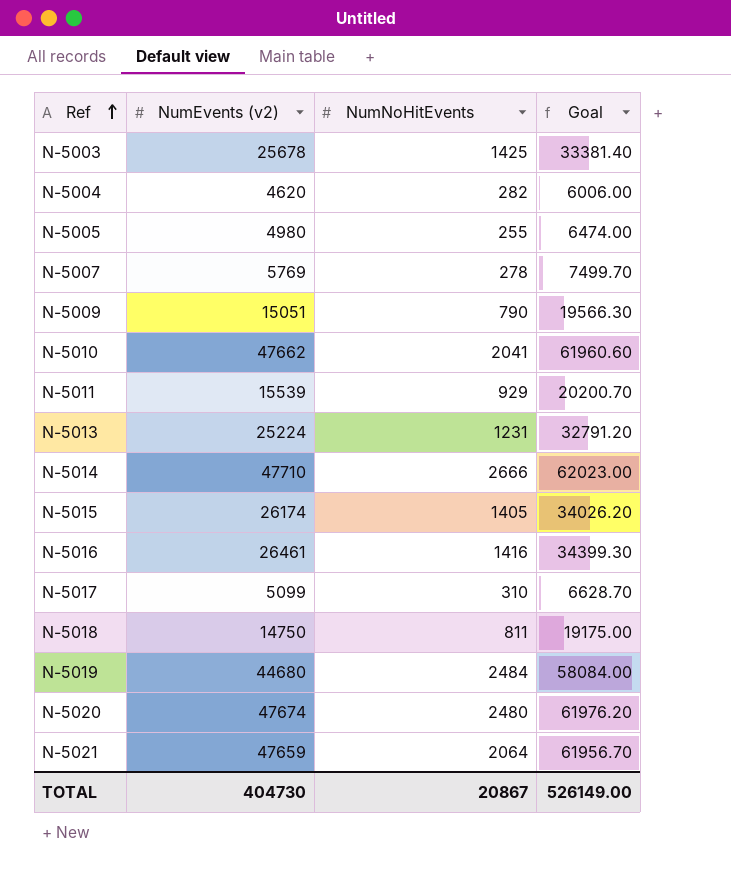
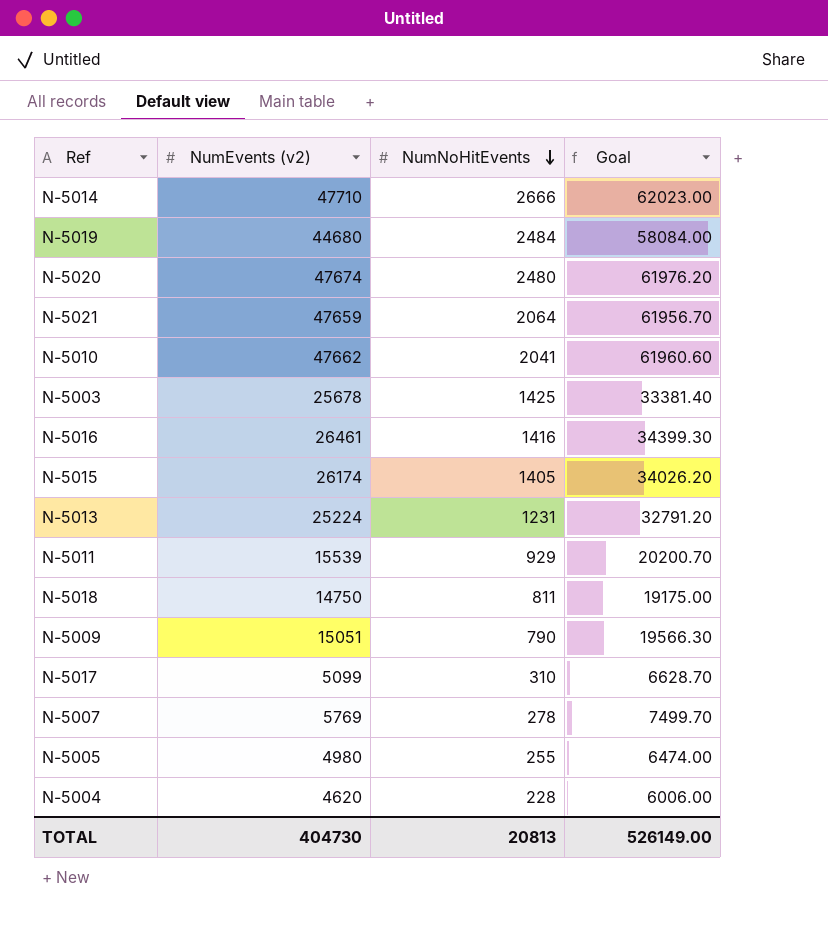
row order: Ref ascending -> NumNoHitEvents descending
N-5004 | NumNoHitEvents: 282 -> 228
TOTAL | NumNoHitEvents: 20867 -> 20813

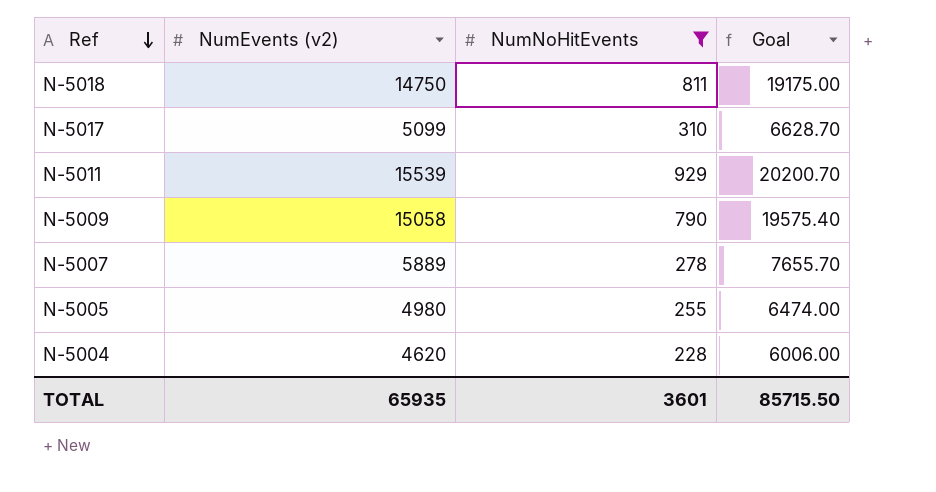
filter: none -> NumNoHitEvents <= 929
row order: NumNoHitEvents descending -> Ref descending
N-5009 | NumEvents (v2): 15051 -> 15058
N-5009 | Goal: 19566.30 -> 19575.40
N-5007 | NumEvents (v2): 5769 -> 5889
N-5007 | Goal: 7499.70 -> 7655.70
TOTAL | NumEvents (v2): 404730 -> 65935
TOTAL | NumNoHitEvents: 20813 -> 3601
TOTAL | Goal: 526149.00 -> 85715.50

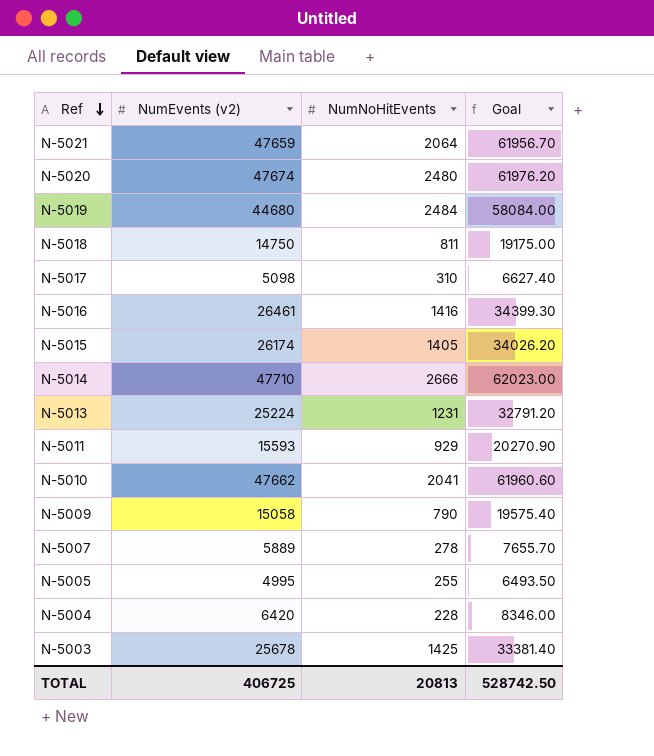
filter: NumNoHitEvents <= 929 -> none
N-5017 | NumEvents (v2): 5099 -> 5098
N-5017 | Goal: 6628.70 -> 6627.40
N-5011 | NumEvents (v2): 15539 -> 15593
N-5011 | Goal: 20200.70 -> 20270.90
N-5005 | NumEvents (v2): 4980 -> 4995
N-5005 | Goal: 6474.00 -> 6493.50
N-5004 | NumEvents (v2): 4620 -> 6420
N-5004 | Goal: 6006.00 -> 8346.00
TOTAL | NumEvents (v2): 65935 -> 406725
TOTAL | NumNoHitEvents: 3601 -> 20813
TOTAL | Goal: 85715.50 -> 528742.50

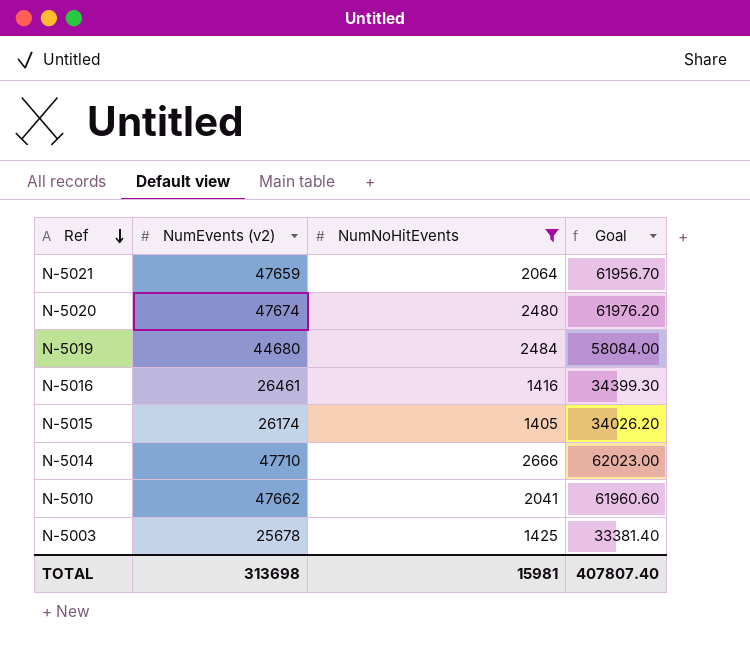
filter: none -> NumNoHitEvents >= 1405
TOTAL | NumEvents (v2): 406725 -> 313698
TOTAL | NumNoHitEvents: 20813 -> 15981
TOTAL | Goal: 528742.50 -> 407807.40

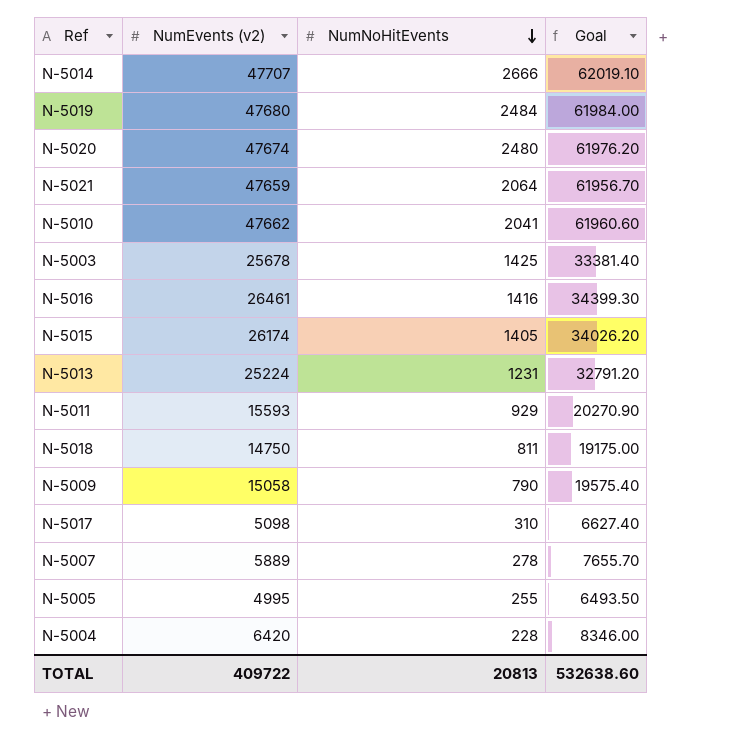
filter: NumNoHitEvents >= 1405 -> none
row order: Ref descending -> NumNoHitEvents descending
N-5014 | NumEvents (v2): 47710 -> 47707
N-5014 | Goal: 62023.00 -> 62019.10
N-5019 | NumEvents (v2): 44680 -> 47680
N-5019 | Goal: 58084.00 -> 61984.00
TOTAL | NumEvents (v2): 313698 -> 409722
TOTAL | NumNoHitEvents: 15981 -> 20813
TOTAL | Goal: 407807.40 -> 532638.60

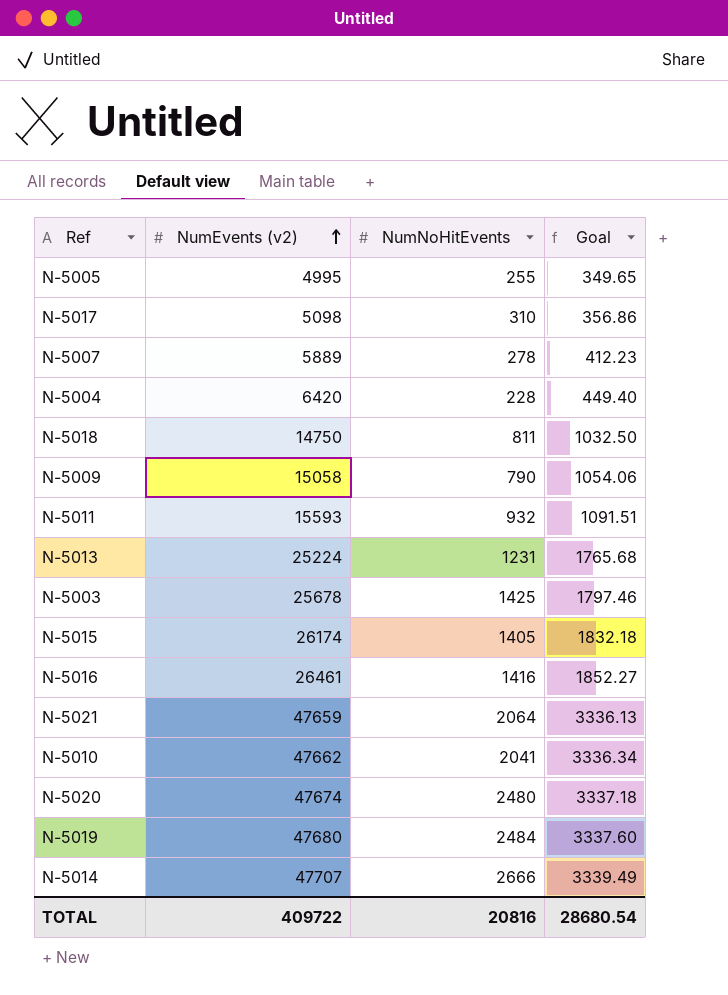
row order: NumNoHitEvents descending -> NumEvents (v2) ascending
column Goal | formula: [NumEvents (v2)] * 1.3 -> [NumEvents (v2)] * 0.07
N-5011 | NumNoHitEvents: 929 -> 932
TOTAL | NumNoHitEvents: 20813 -> 20816
TOTAL | Goal: 532638.60 -> 28680.54

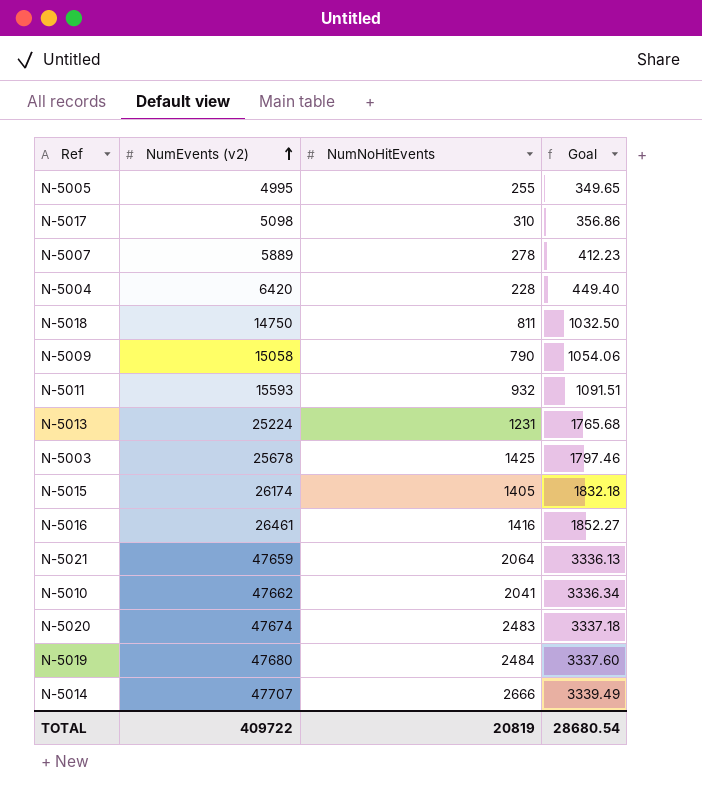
N-5020 | NumNoHitEvents: 2480 -> 2483
TOTAL | NumNoHitEvents: 20816 -> 20819

